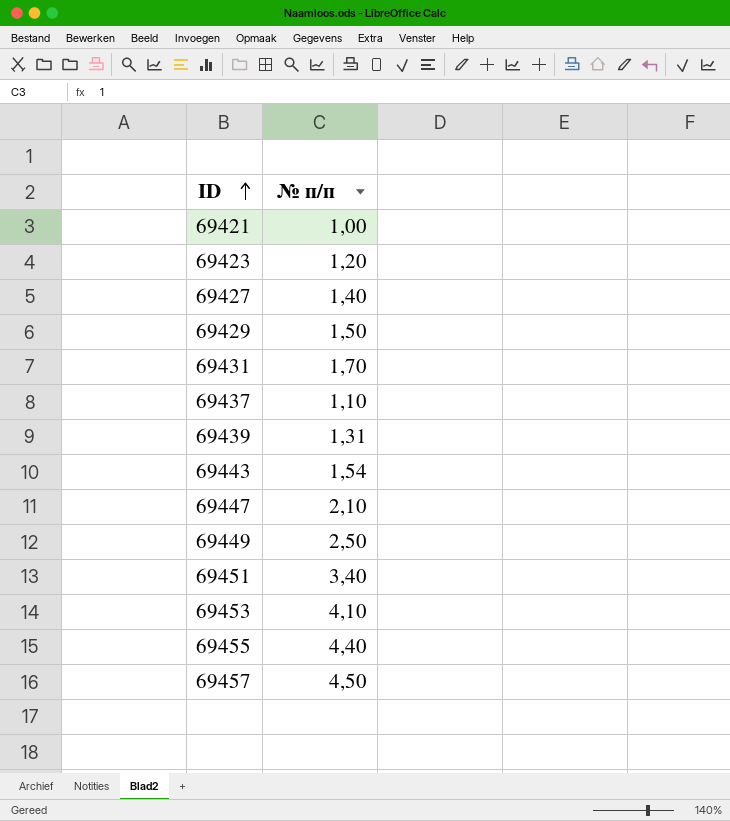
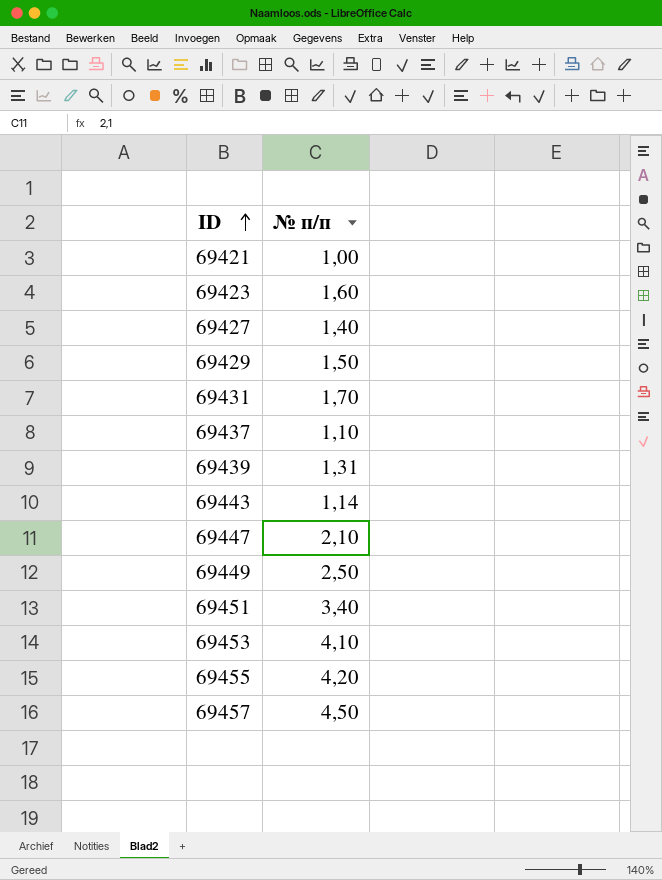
69423 | № п/п: 1,20 -> 1,60
69443 | № п/п: 1,54 -> 1,14
69455 | № п/п: 4,40 -> 4,20

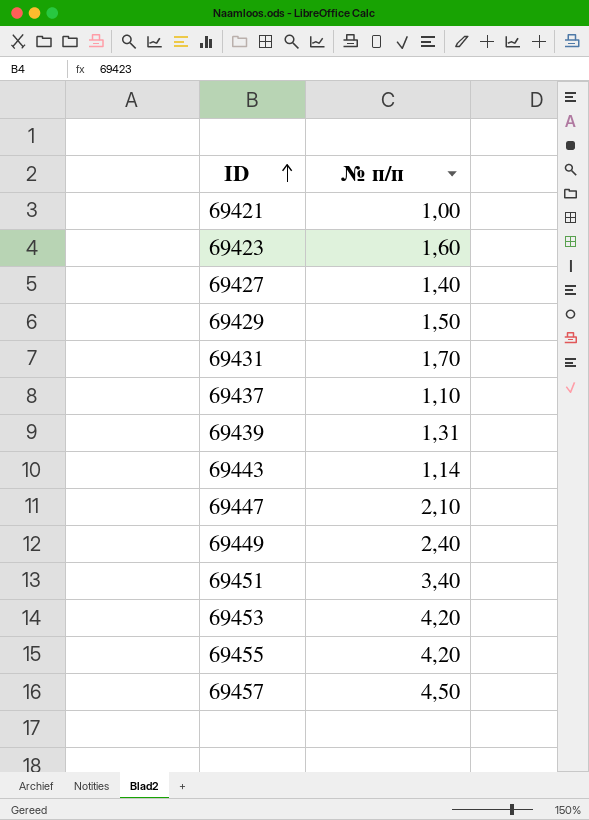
69449 | № п/п: 2,50 -> 2,40
69453 | № п/п: 4,10 -> 4,20

